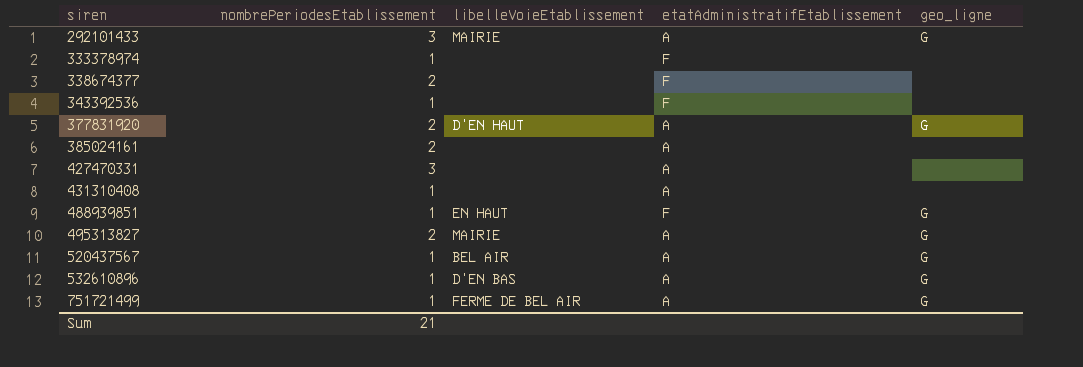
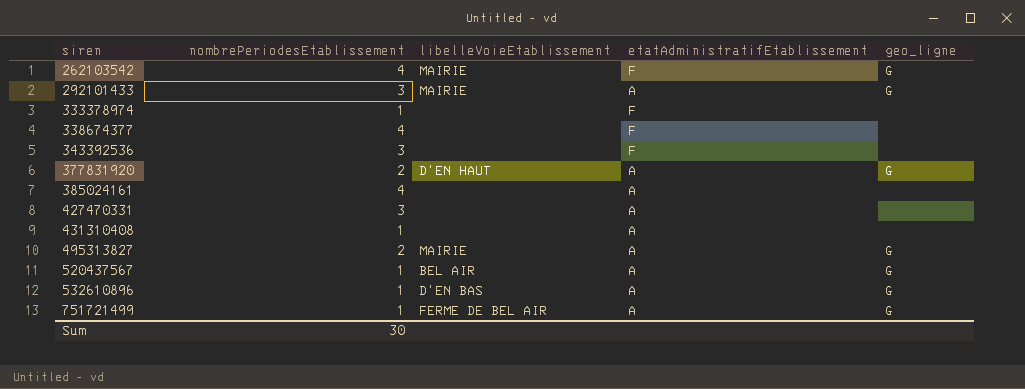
row 488939851: 1 | EN HAUT | F | G -> none
row 262103542: none -> 4 | MAIRIE | F | G
338674377 | nombrePeriodesEtablissement: 2 -> 4
343392536 | nombrePeriodesEtablissement: 1 -> 3
385024161 | nombrePeriodesEtablissement: 2 -> 4
Sum | nombrePeriodesEtablissement: 21 -> 30

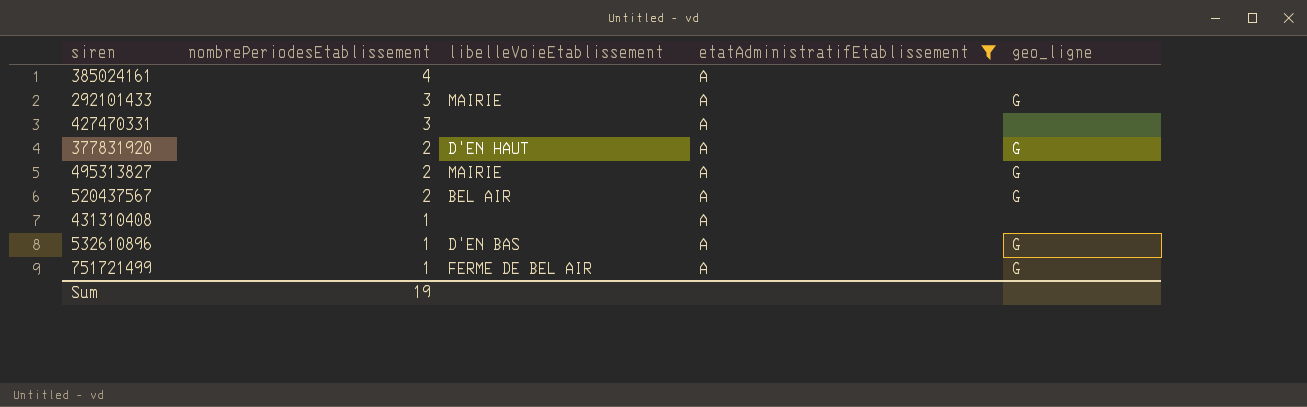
filter: none -> etatAdministratifEtablissement = A
row order: siren ascending -> nombrePeriodesEtablissement descending
520437567 | nombrePeriodesEtablissement: 1 -> 2
Sum | nombrePeriodesEtablissement: 30 -> 19

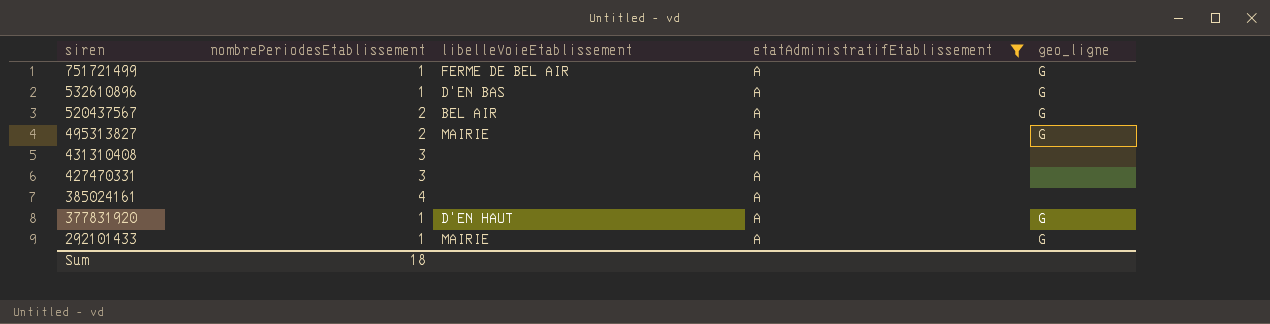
row order: nombrePeriodesEtablissement descending -> siren descending
431310408 | nombrePeriodesEtablissement: 1 -> 3
377831920 | nombrePeriodesEtablissement: 2 -> 1
292101433 | nombrePeriodesEtablissement: 3 -> 1
Sum | nombrePeriodesEtablissement: 19 -> 18

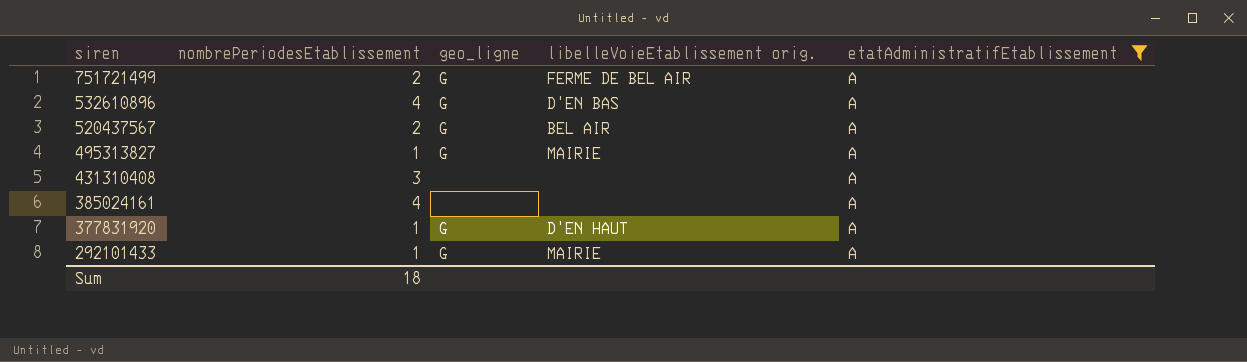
column geo_ligne | position: 5 -> 3
column name: libelleVoieEtablissement -> libelleVoieEtablissement orig.
row 427470331: 3 | none | A | none -> none
751721499 | nombrePeriodesEtablissement: 1 -> 2
532610896 | nombrePeriodesEtablissement: 1 -> 4
495313827 | nombrePeriodesEtablissement: 2 -> 1

